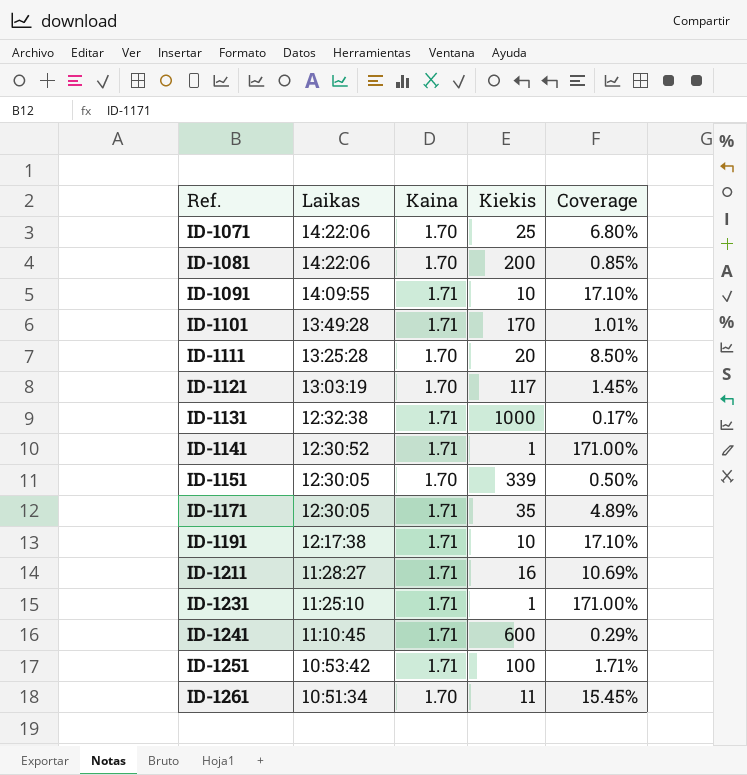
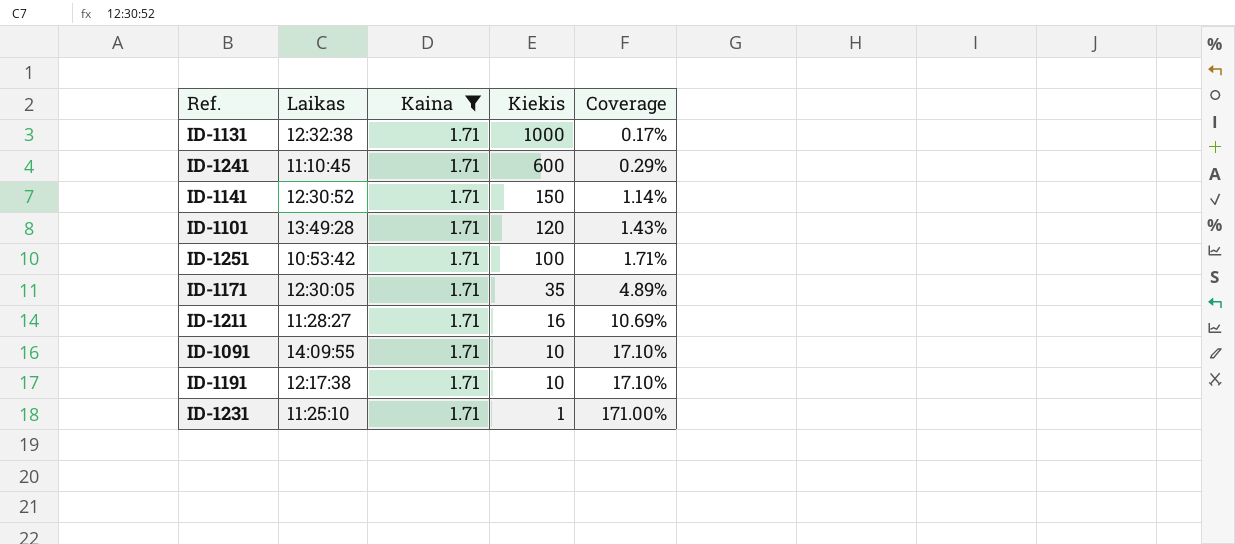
filter: none -> Kaina = 1.71
row order: Ref. ascending -> Kiekis descending
ID-1141 | Kiekis: 1 -> 150
ID-1141 | Coverage: 171.00% -> 1.14%
ID-1101 | Kiekis: 170 -> 120
ID-1101 | Coverage: 1.01% -> 1.43%

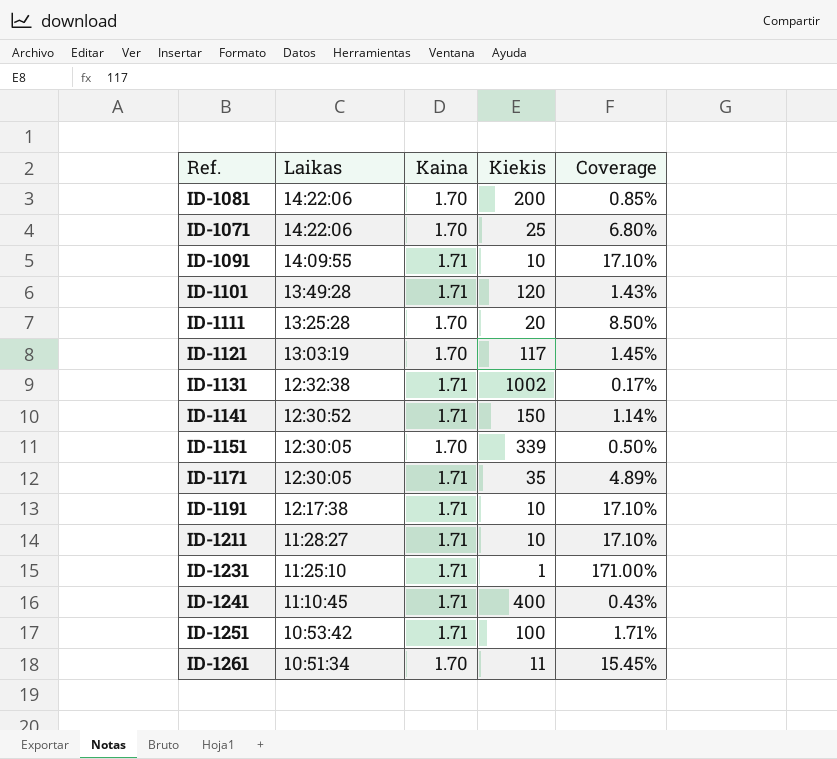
filter: Kaina = 1.71 -> none
row order: Kiekis descending -> Laikas descending
ID-1131 | Kiekis: 1000 -> 1002
ID-1211 | Kiekis: 16 -> 10
ID-1211 | Coverage: 10.69% -> 17.10%
ID-1241 | Kiekis: 600 -> 400
ID-1241 | Coverage: 0.29% -> 0.43%

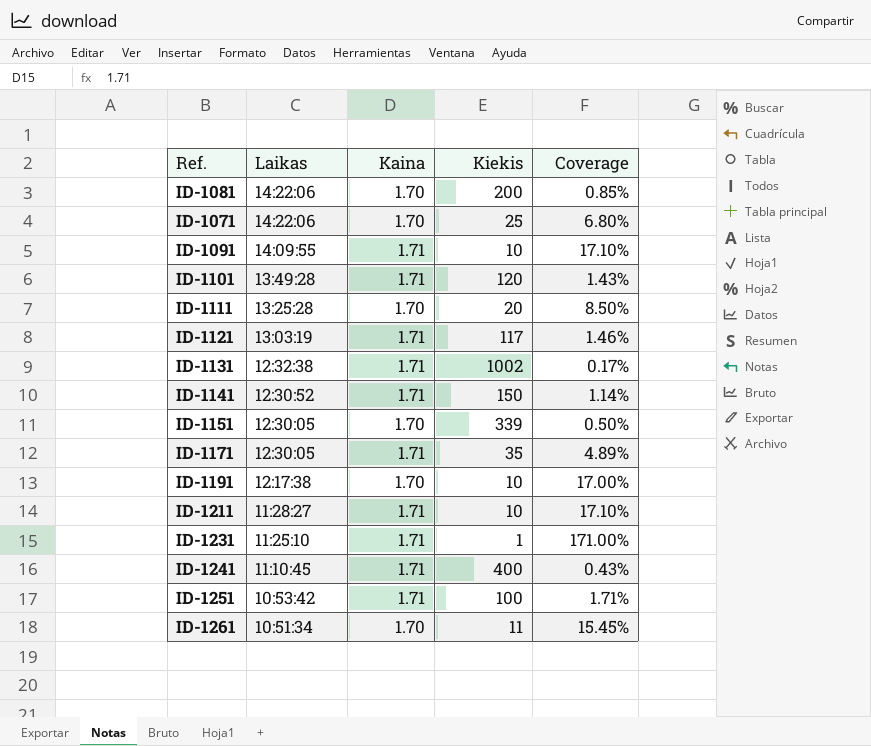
ID-1121 | Kaina: 1.70 -> 1.71
ID-1121 | Coverage: 1.45% -> 1.46%
ID-1191 | Kaina: 1.71 -> 1.70
ID-1191 | Coverage: 17.10% -> 17.00%

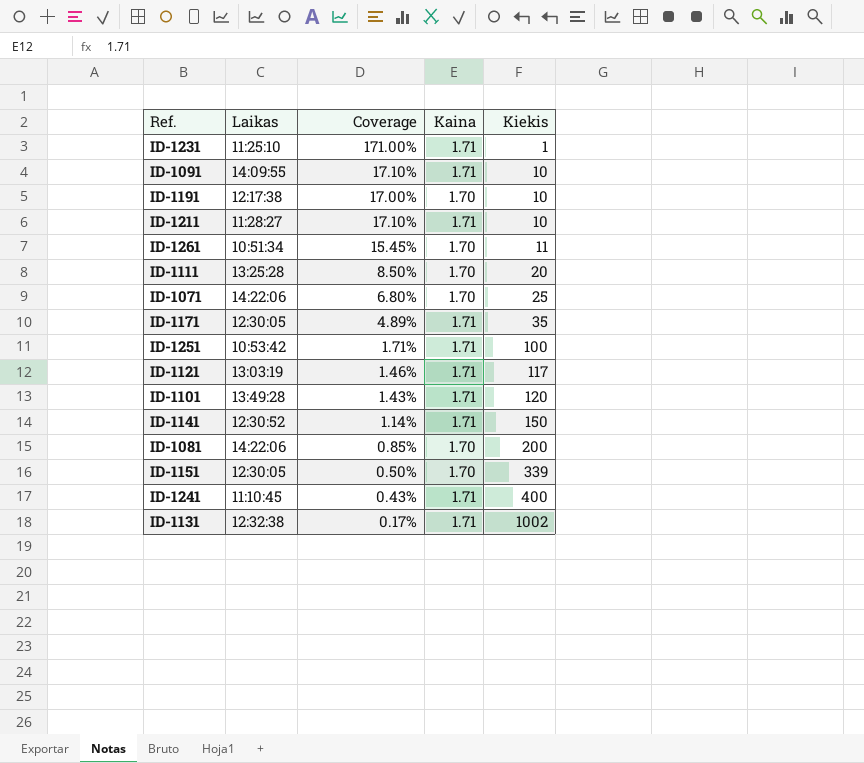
row order: Laikas descending -> Kiekis ascending
column Coverage | position: 5 -> 3

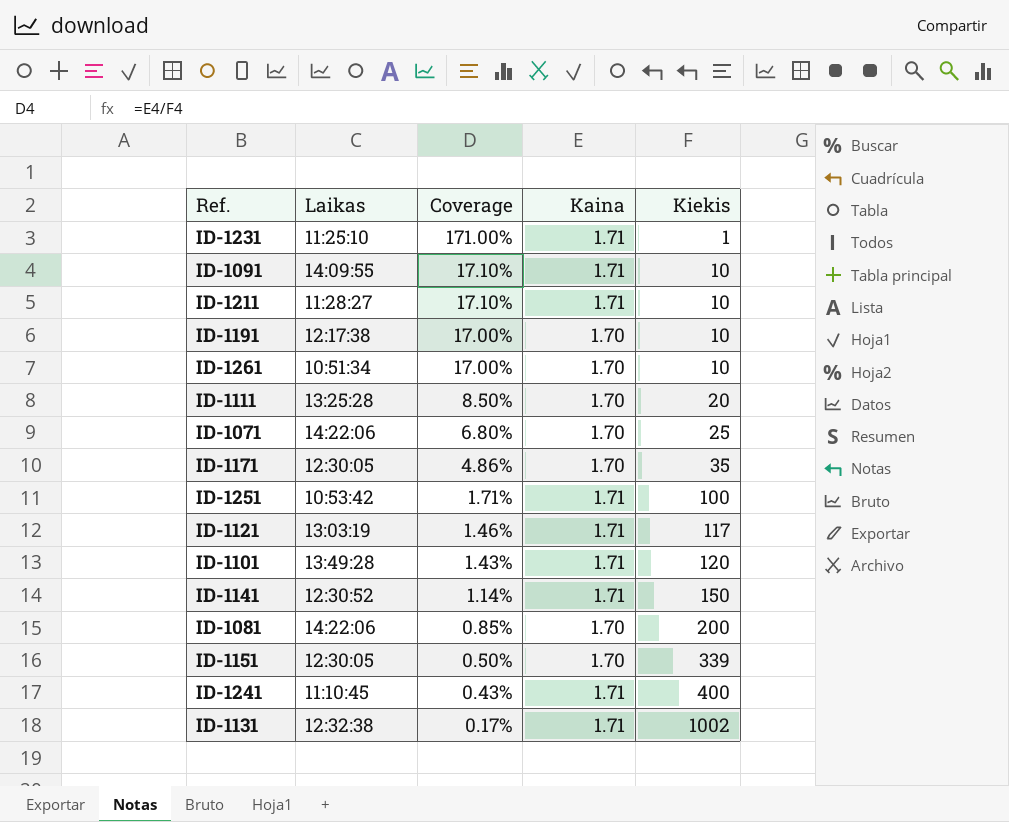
row order: Kiekis ascending -> Coverage descending
ID-1261 | Coverage: 15.45% -> 17.00%
ID-1261 | Kiekis: 11 -> 10
ID-1171 | Coverage: 4.89% -> 4.86%
ID-1171 | Kaina: 1.71 -> 1.70

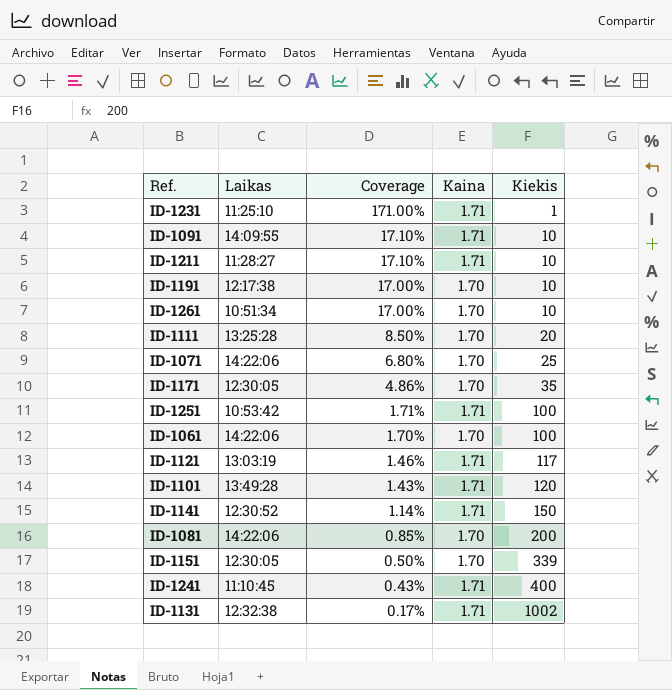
row ID-1061: none -> 14:22:06 | 1.70% | 1.70 | 100

